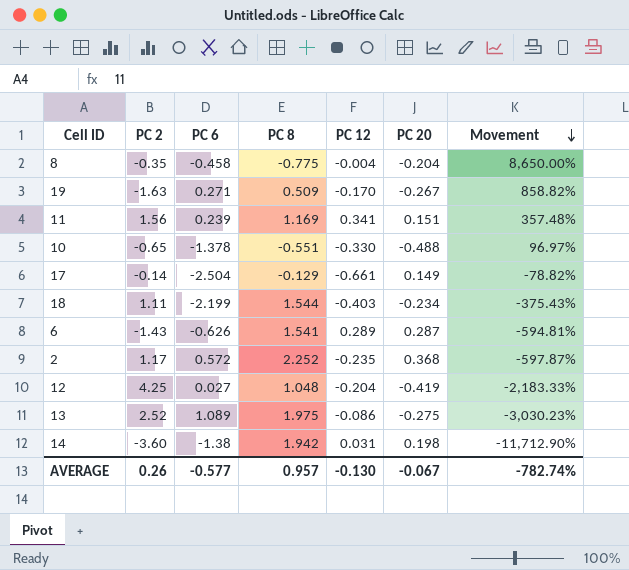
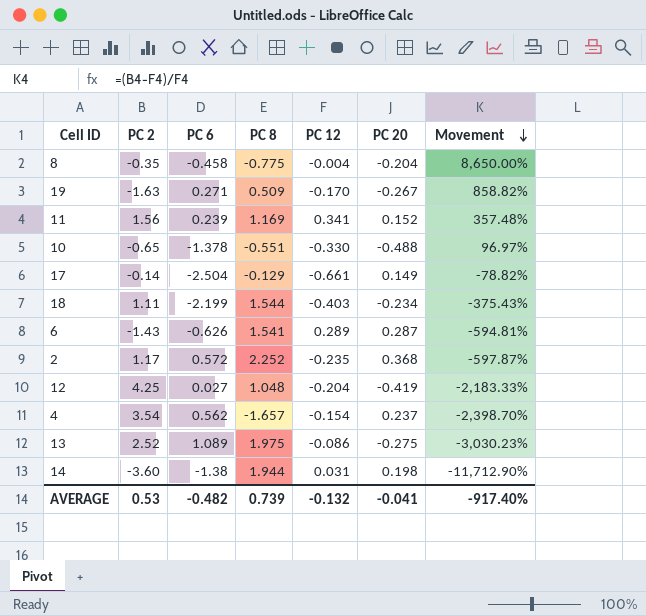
11 | PC 20: 0.151 -> 0.152
row 4: none -> 3.54 | 0.562 | -1.657 | -0.154 | 0.237 | -2,398.70%
14 | PC 8: 1.942 -> 1.944
AVERAGE | PC 2: 0.26 -> 0.53
AVERAGE | PC 6: -0.577 -> -0.482
AVERAGE | PC 8: 0.957 -> 0.739
AVERAGE | PC 12: -0.130 -> -0.132
AVERAGE | PC 20: -0.067 -> -0.041
AVERAGE | Movement: -782.74% -> -917.40%

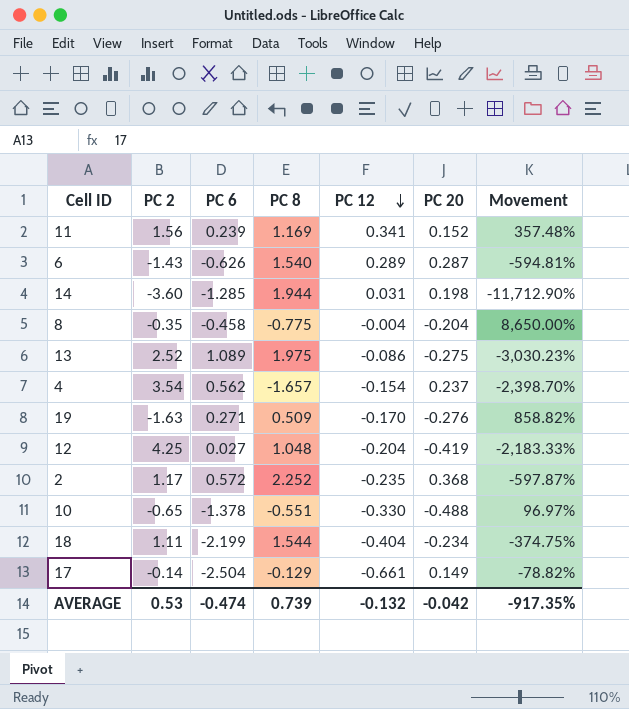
row order: Movement descending -> PC 12 descending
6 | PC 8: 1.541 -> 1.540
14 | PC 6: -1.38 -> -1.285
19 | PC 20: -0.267 -> -0.276
18 | PC 12: -0.403 -> -0.404
18 | Movement: -375.43% -> -374.75%
AVERAGE | PC 6: -0.482 -> -0.474
AVERAGE | PC 20: -0.041 -> -0.042
AVERAGE | Movement: -917.40% -> -917.35%

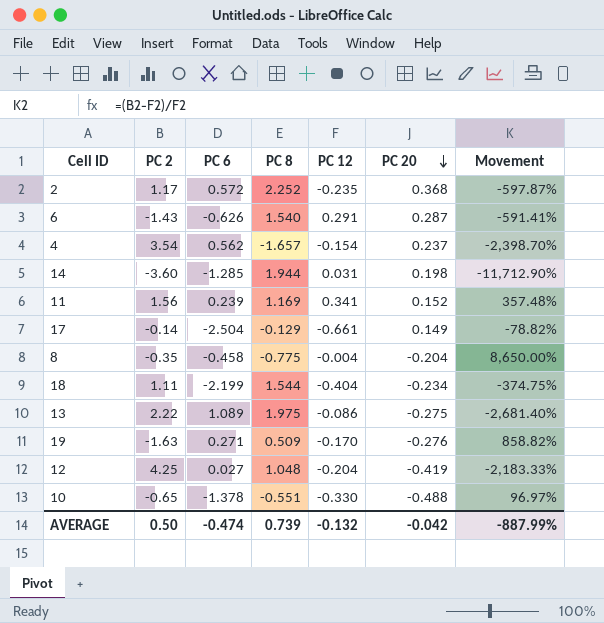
row order: PC 12 descending -> PC 20 descending
6 | PC 12: 0.289 -> 0.291
6 | Movement: -594.81% -> -591.41%
13 | PC 2: 2.52 -> 2.22
13 | Movement: -3,030.23% -> -2,681.40%
AVERAGE | PC 2: 0.53 -> 0.50
AVERAGE | Movement: -917.35% -> -887.99%

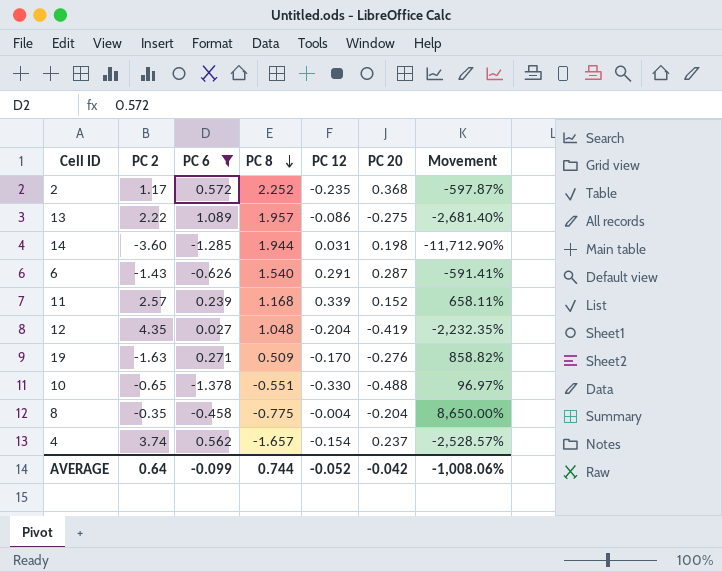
filter: none -> PC 6 >= -1.378
row order: PC 20 descending -> PC 8 descending
13 | PC 8: 1.975 -> 1.957
11 | PC 2: 1.56 -> 2.57
11 | PC 8: 1.169 -> 1.168
11 | PC 12: 0.341 -> 0.339
11 | Movement: 357.48% -> 658.11%
12 | PC 2: 4.25 -> 4.35
12 | Movement: -2,183.33% -> -2,232.35%
4 | PC 2: 3.54 -> 3.74
4 | Movement: -2,398.70% -> -2,528.57%
AVERAGE | PC 2: 0.50 -> 0.64
AVERAGE | PC 6: -0.474 -> -0.099
AVERAGE | PC 8: 0.739 -> 0.744
AVERAGE | PC 12: -0.132 -> -0.052
AVERAGE | Movement: -887.99% -> -1,008.06%

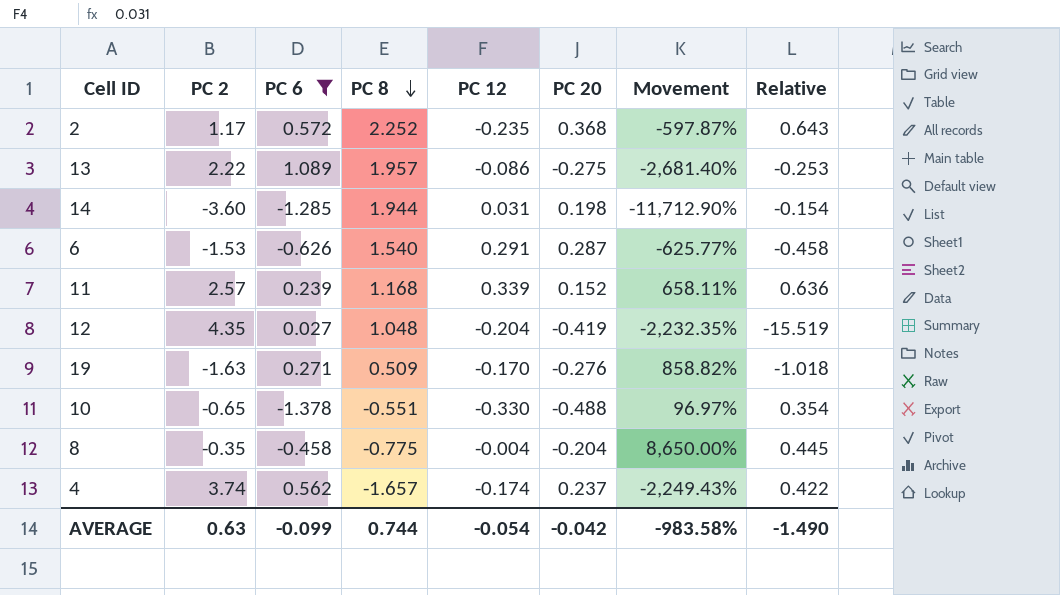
column Relative | formula: none -> [PC 20] / [PC 6]
6 | PC 2: -1.43 -> -1.53
6 | Movement: -591.41% -> -625.77%
4 | PC 12: -0.154 -> -0.174
4 | Movement: -2,528.57% -> -2,249.43%
AVERAGE | PC 2: 0.64 -> 0.63
AVERAGE | PC 12: -0.052 -> -0.054
AVERAGE | Movement: -1,008.06% -> -983.58%

